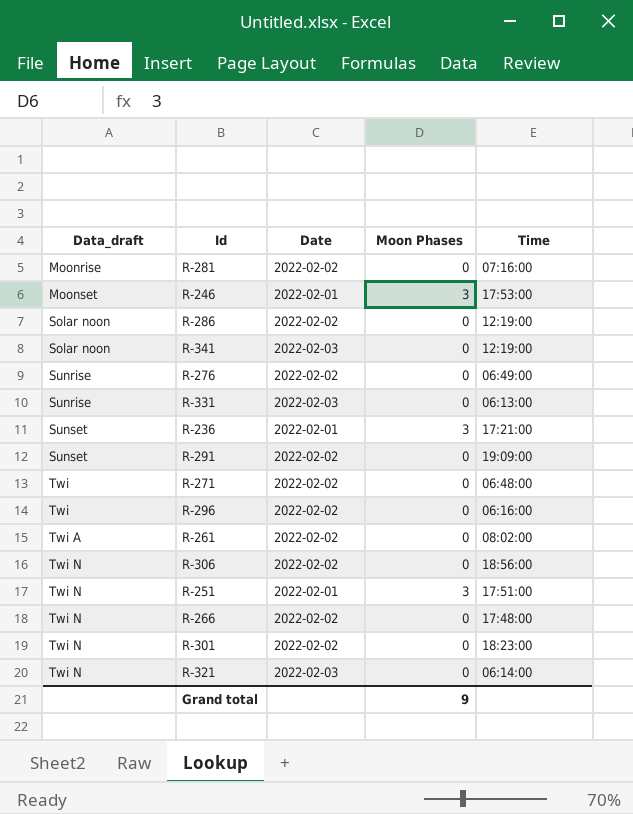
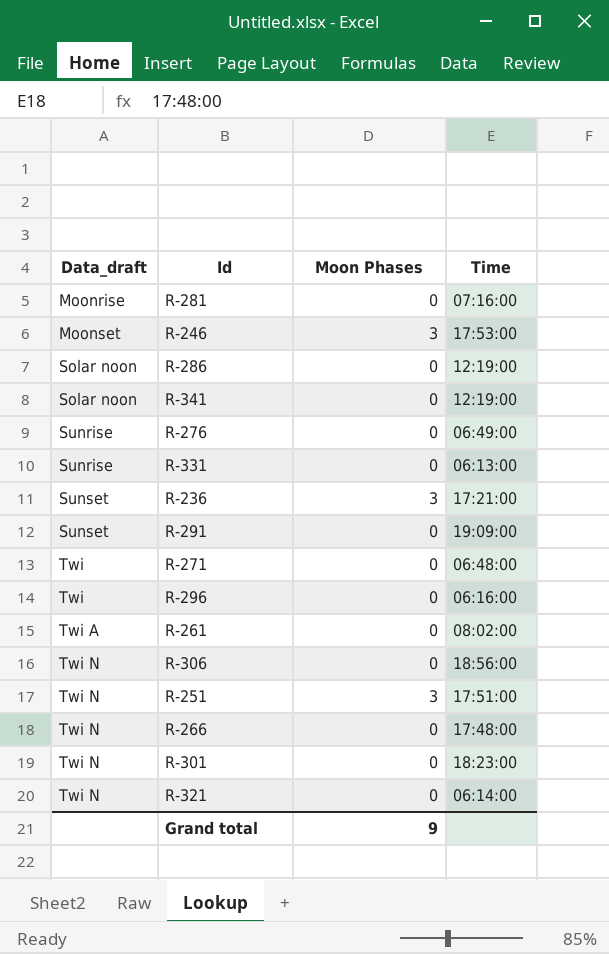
column Date | position: 3 -> none

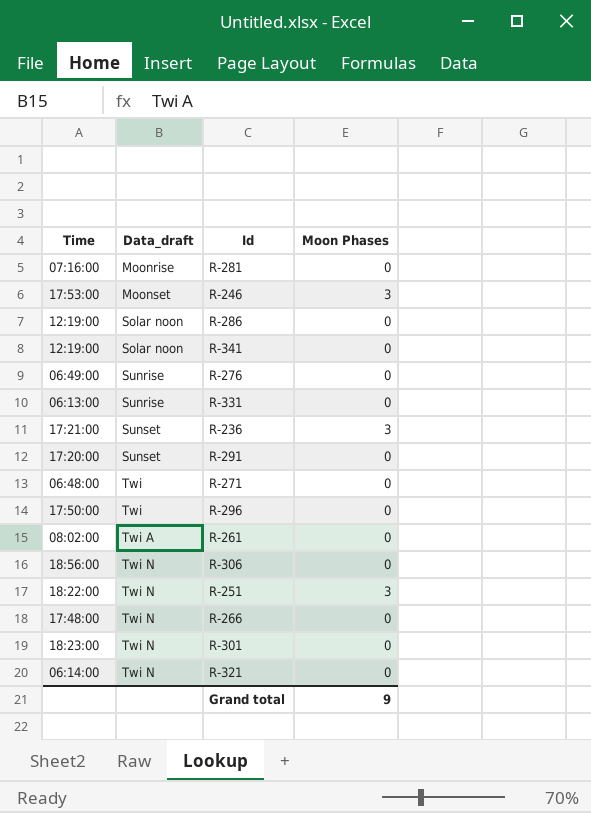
column Time | position: 4 -> 1
R-291 | Time: 19:09:00 -> 17:20:00
R-296 | Time: 06:16:00 -> 17:50:00
R-251 | Time: 17:51:00 -> 18:22:00

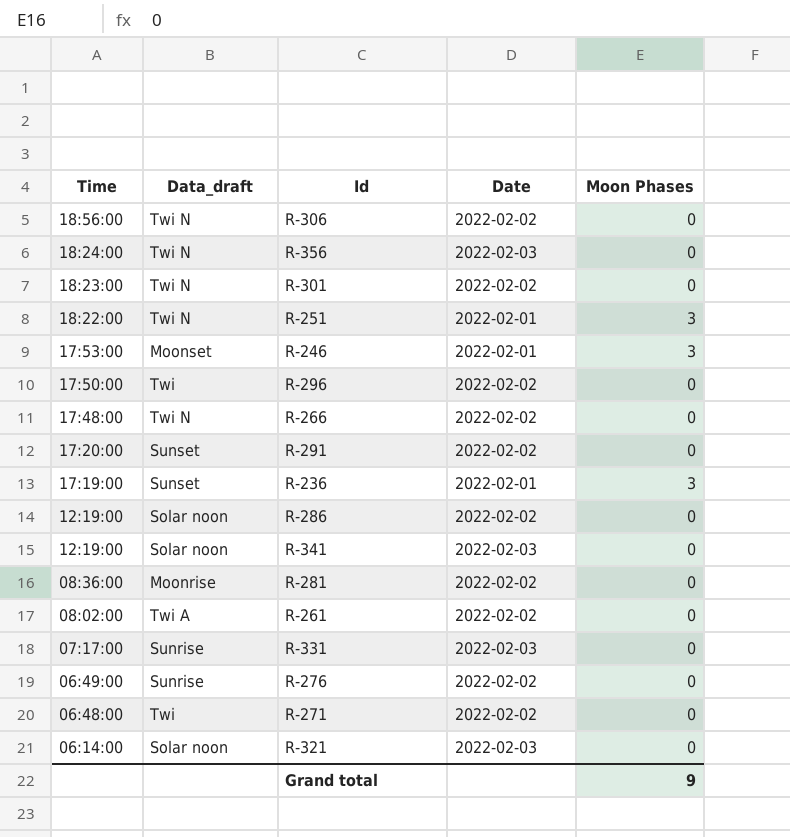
row order: Data_draft ascending -> Time descending
column Date | position: none -> 4
row R-356: none -> 18:24:00 | Twi N | 2022-02-03 | 0
R-236 | Time: 17:21:00 -> 17:19:00
R-281 | Time: 07:16:00 -> 08:36:00
R-331 | Time: 06:13:00 -> 07:17:00
R-321 | Data_draft: Twi N -> Solar noon

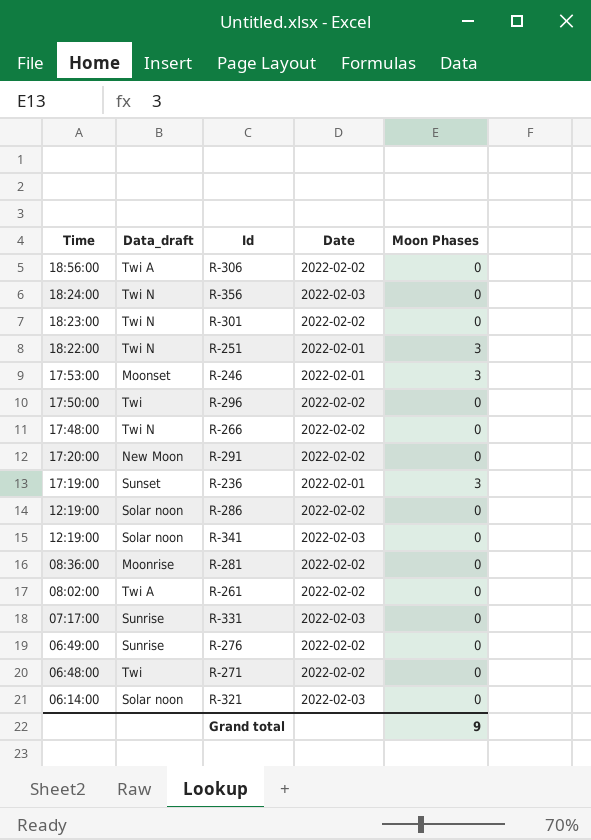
R-306 | Data_draft: Twi N -> Twi A
R-291 | Data_draft: Sunset -> New Moon

